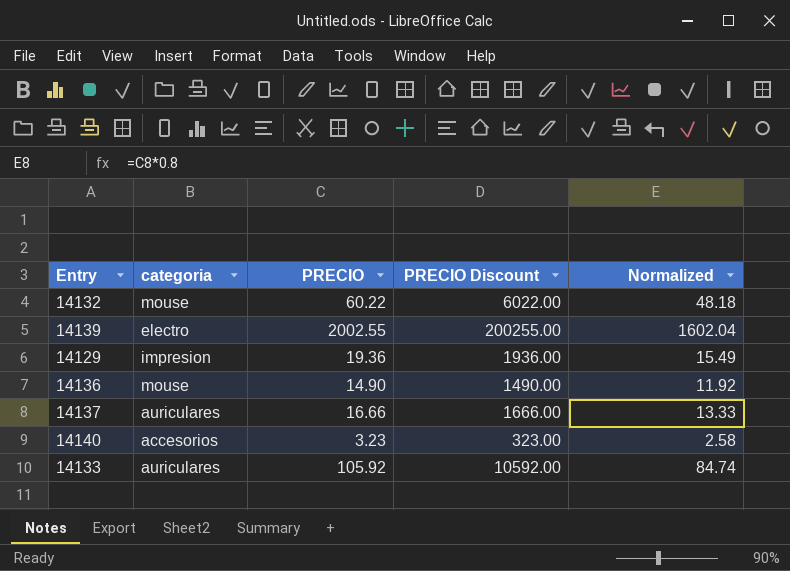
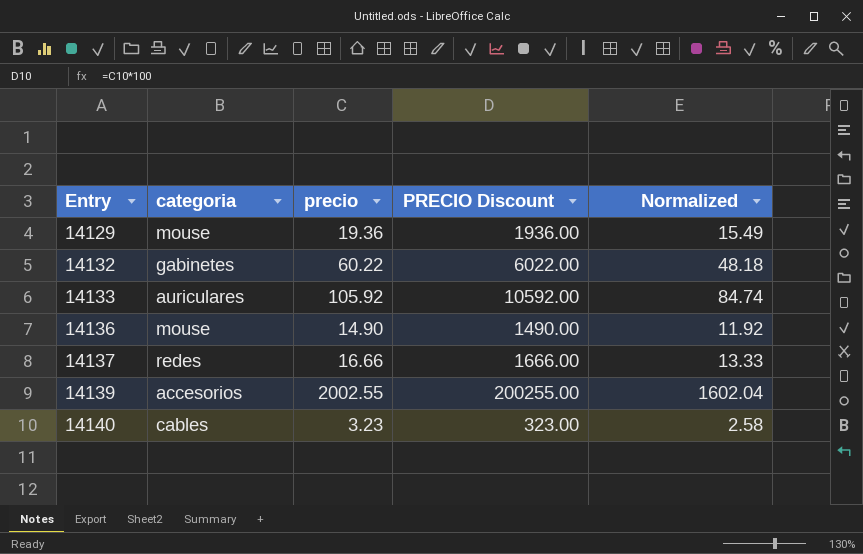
row order: none -> Entry ascending
column name: PRECIO -> precio
14129 | categoria: impresion -> mouse
14132 | categoria: mouse -> gabinetes
14137 | categoria: auriculares -> redes
14139 | categoria: electro -> accesorios
14140 | categoria: accesorios -> cables

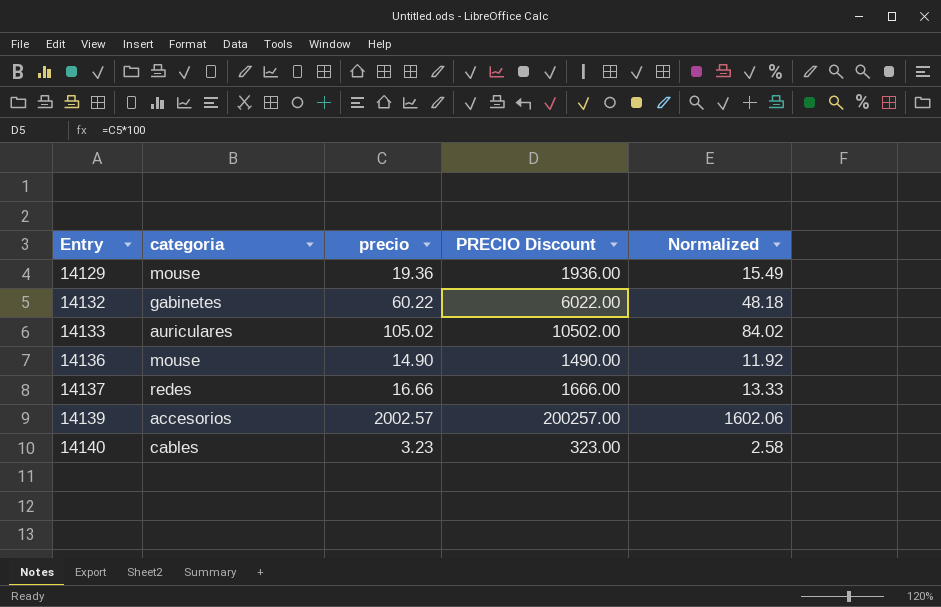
14133 | precio: 105.92 -> 105.02
14133 | PRECIO Discount: 10592.00 -> 10502.00
14133 | Normalized: 84.74 -> 84.02
14139 | precio: 2002.55 -> 2002.57
14139 | PRECIO Discount: 200255.00 -> 200257.00
14139 | Normalized: 1602.04 -> 1602.06

